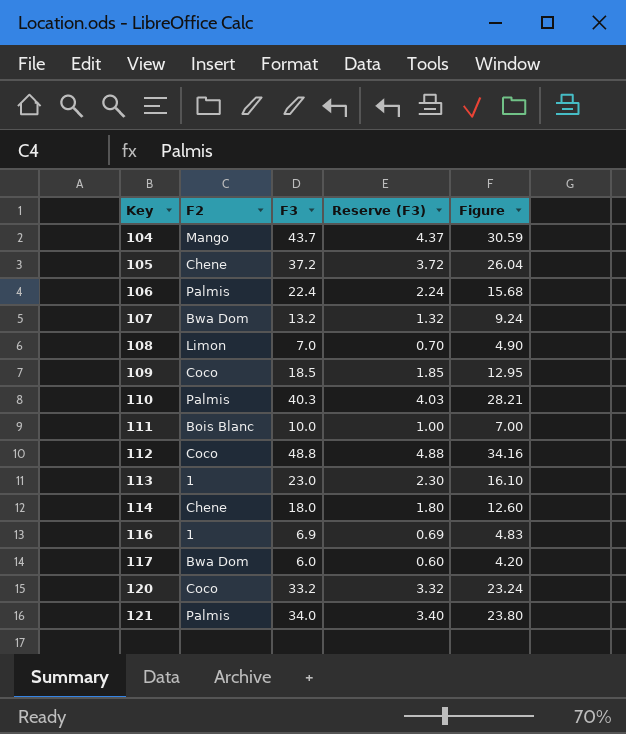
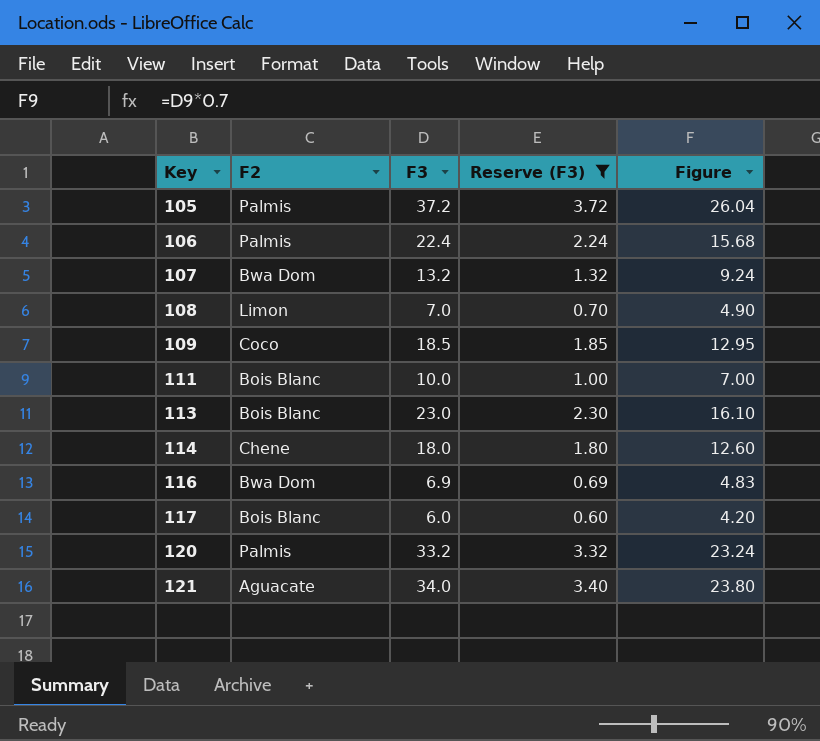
filter: none -> Reserve (F3) <= 3.72
105 | F2: Chene -> Palmis
113 | F2: 1 -> Bois Blanc
116 | F2: 1 -> Bwa Dom
117 | F2: Bwa Dom -> Bois Blanc
120 | F2: Coco -> Palmis
121 | F2: Palmis -> Aguacate

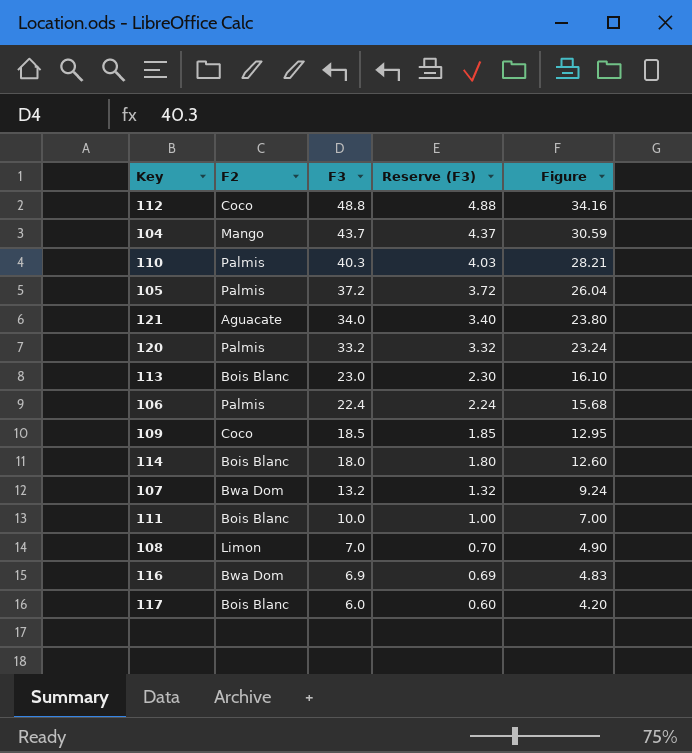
filter: Reserve (F3) <= 3.72 -> none
row order: Key ascending -> F3 descending
114 | F2: Chene -> Bois Blanc

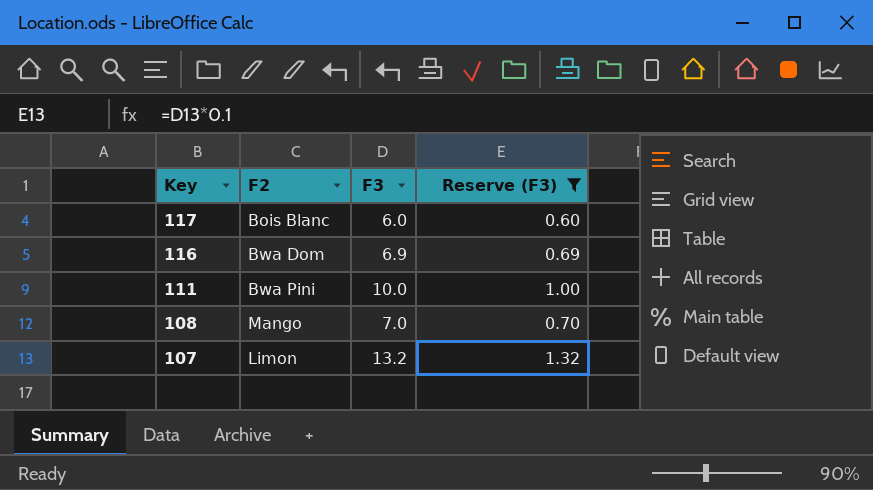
filter: none -> Reserve (F3) <= 1.32
row order: F3 descending -> Key descending
column Figure | formula: [F3] * 0.7 -> none
111 | F2: Bois Blanc -> Bwa Pini
108 | F2: Limon -> Mango
107 | F2: Bwa Dom -> Limon

